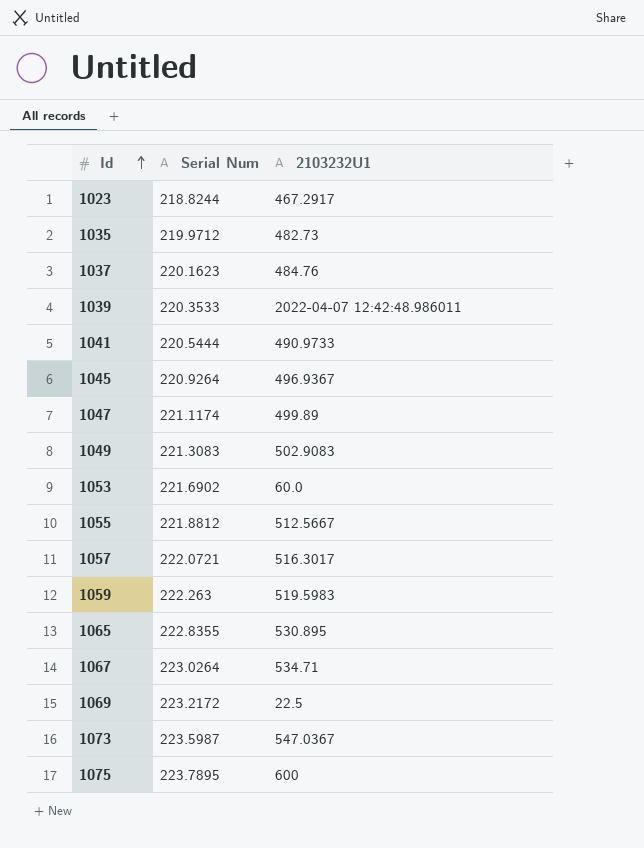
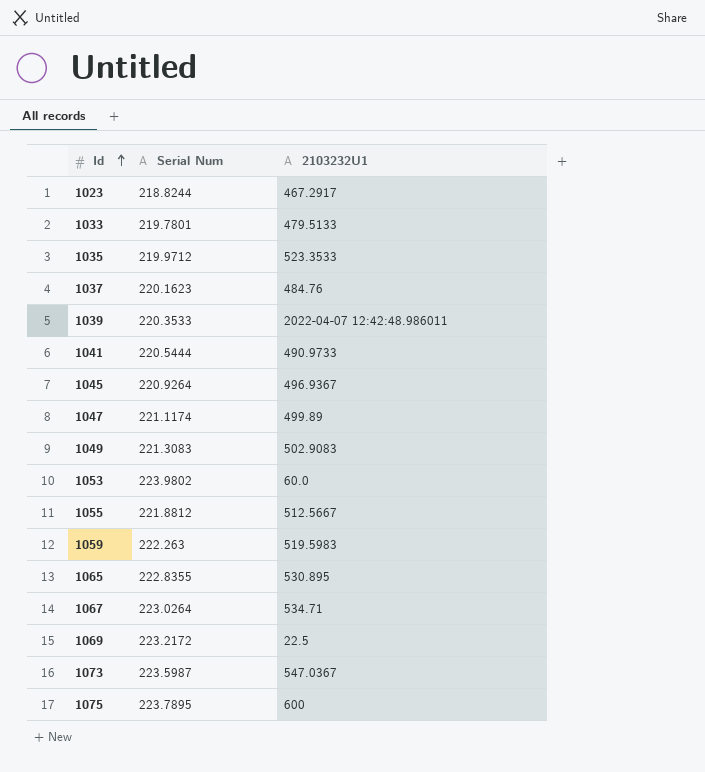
row 1057: 222.0721 | 516.3017 -> none
row 1033: none -> 219.7801 | 479.5133
1035 | 2103232U1: 482.73 -> 523.3533
1053 | Serial Num: 221.6902 -> 223.9802

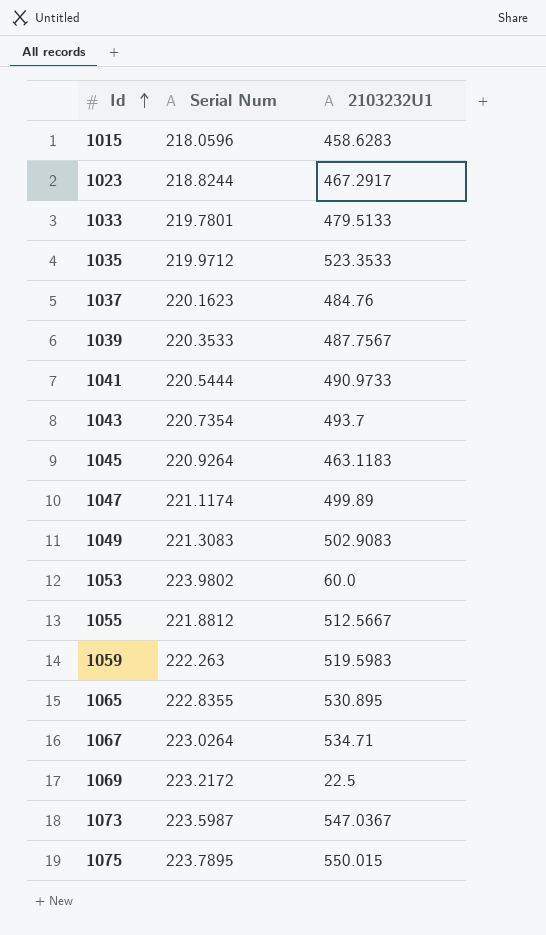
row 1015: none -> 218.0596 | 458.6283
1039 | 2103232U1: 2022-04-07 12:42:48.986011 -> 487.7567
row 1043: none -> 220.7354 | 493.7
1045 | 2103232U1: 496.9367 -> 463.1183
1075 | 2103232U1: 600 -> 550.015

